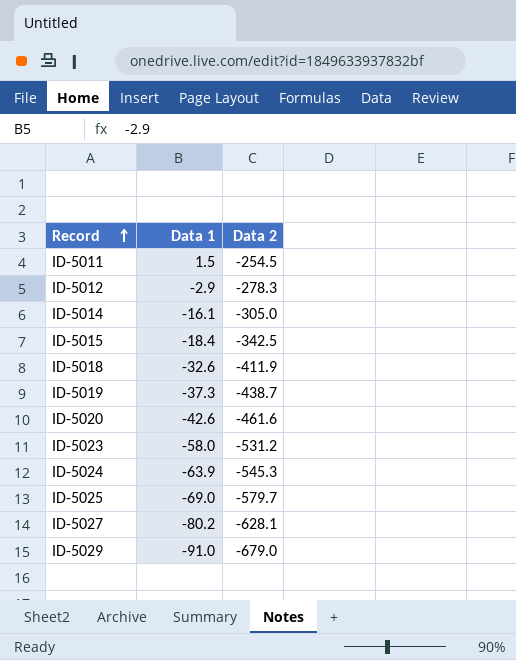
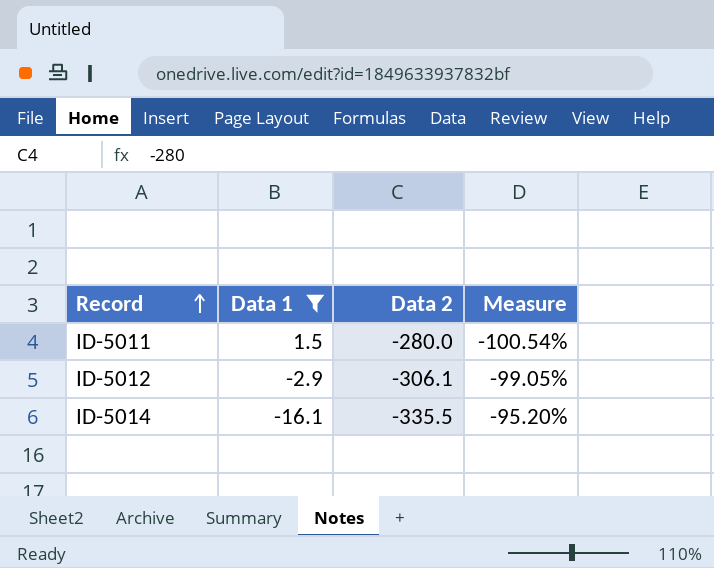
filter: none -> Data 1 >= -16.1
column Measure | formula: none -> ([Data 1] - [Data 2]) / [Data 2]
ID-5011 | Data 2: -254.5 -> -280.0
ID-5012 | Data 2: -278.3 -> -306.1
ID-5014 | Data 2: -305.0 -> -335.5

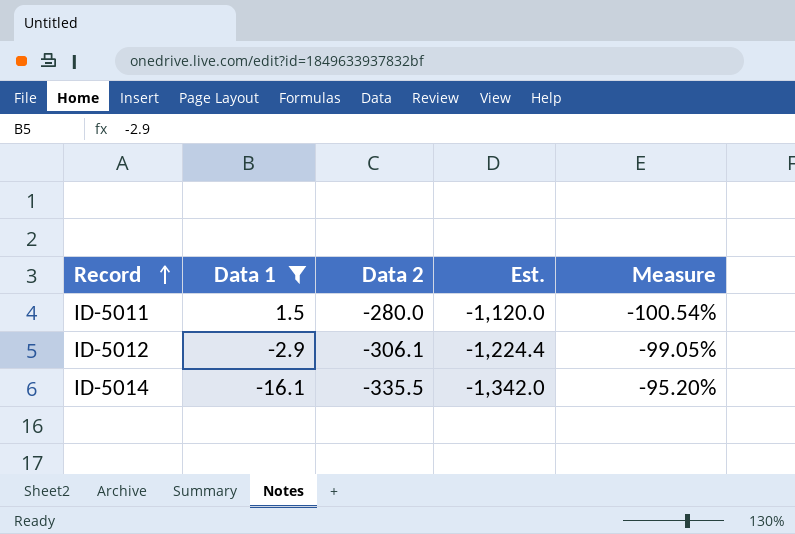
column Est. | formula: none -> [Data 2] * 4

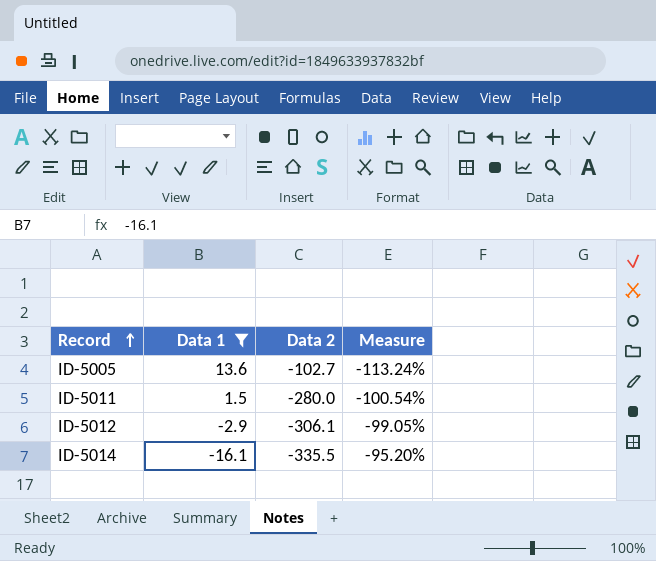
column Est. | formula: [Data 2] * 4 -> none
row ID-5005: none -> 13.6 | -102.7 | -113.24%

